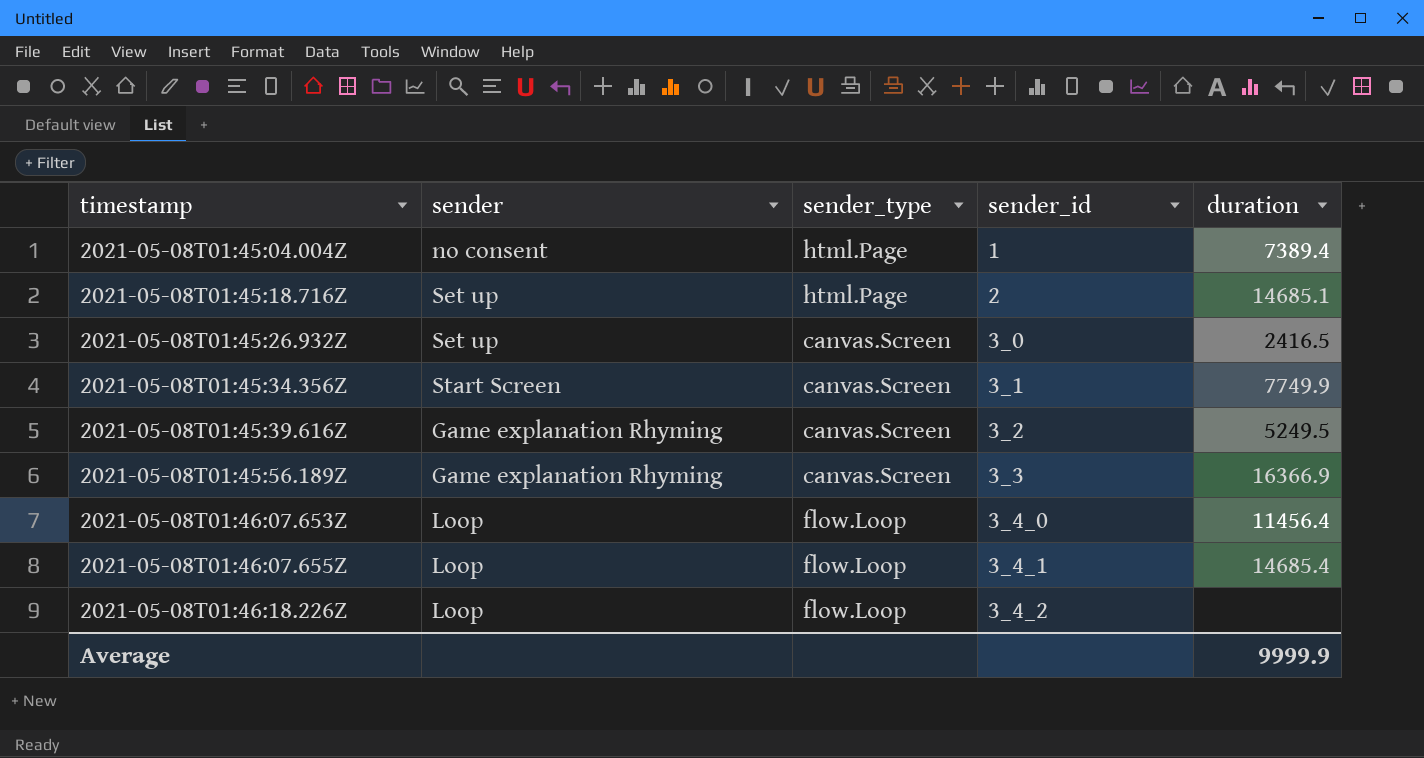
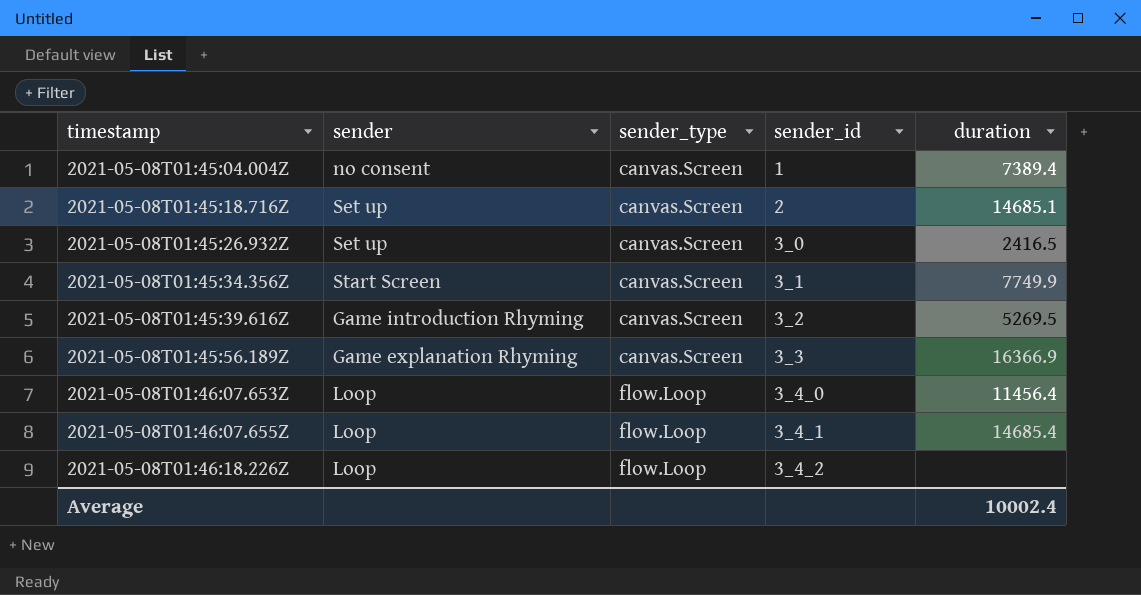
2021-05-08T01:45:04.004Z | sender_type: html.Page -> canvas.Screen
2021-05-08T01:45:18.716Z | sender_type: html.Page -> canvas.Screen
2021-05-08T01:45:39.616Z | sender: Game explanation Rhyming -> Game introduction Rhyming
2021-05-08T01:45:39.616Z | duration: 5249.5 -> 5269.5
Average | duration: 9999.9 -> 10002.4

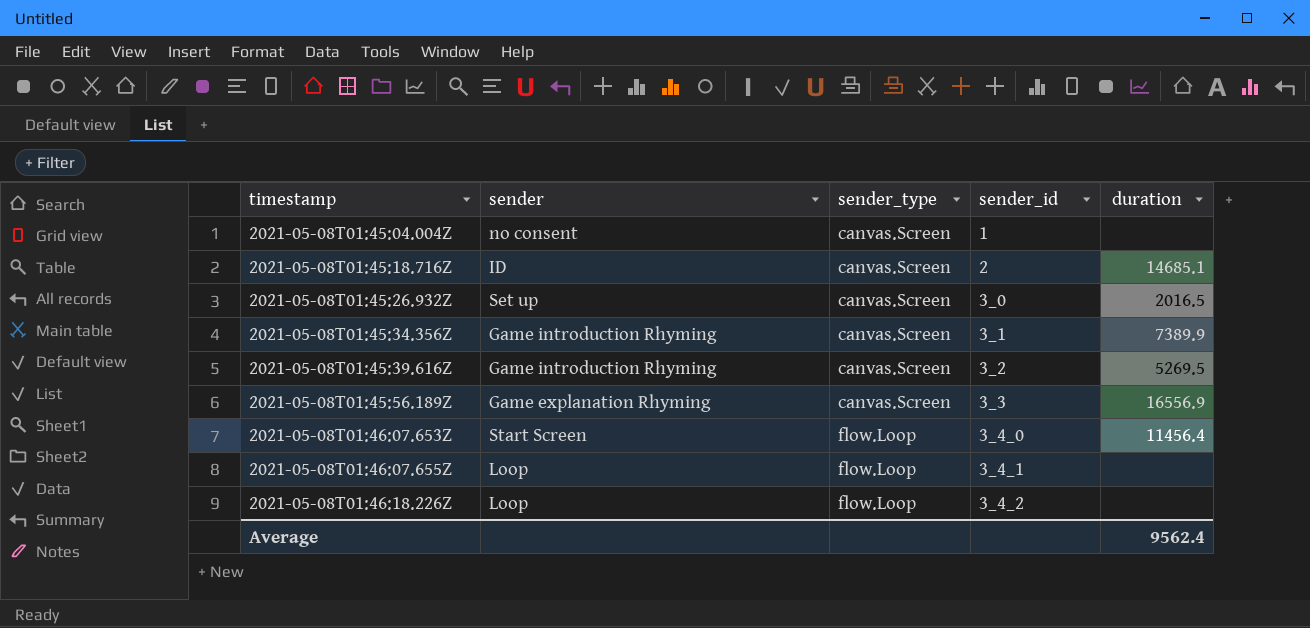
2021-05-08T01:45:04.004Z | duration: 7389.4 -> none
2021-05-08T01:45:18.716Z | sender: Set up -> ID
2021-05-08T01:45:26.932Z | duration: 2416.5 -> 2016.5
2021-05-08T01:45:34.356Z | sender: Start Screen -> Game introduction Rhyming
2021-05-08T01:45:34.356Z | duration: 7749.9 -> 7389.9
2021-05-08T01:45:56.189Z | duration: 16366.9 -> 16556.9
2021-05-08T01:46:07.653Z | sender: Loop -> Start Screen
2021-05-08T01:46:07.655Z | duration: 14685.4 -> none
Average | duration: 10002.4 -> 9562.4

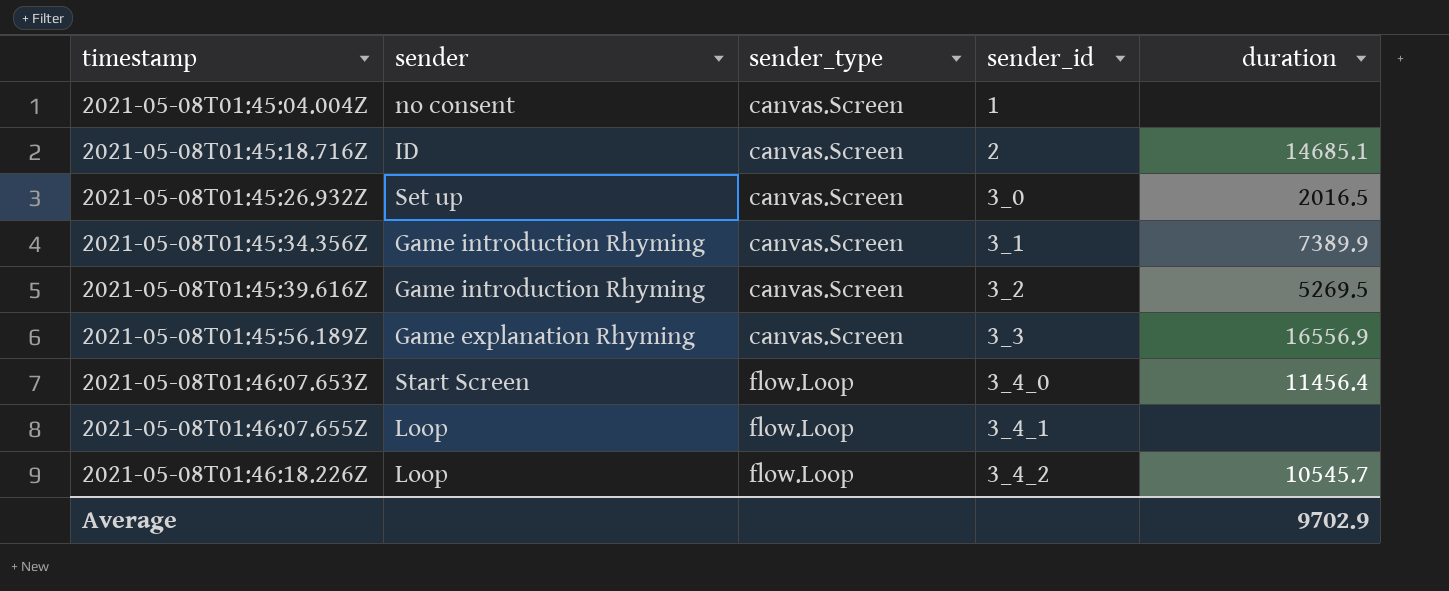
2021-05-08T01:46:18.226Z | duration: none -> 10545.7
Average | duration: 9562.4 -> 9702.9

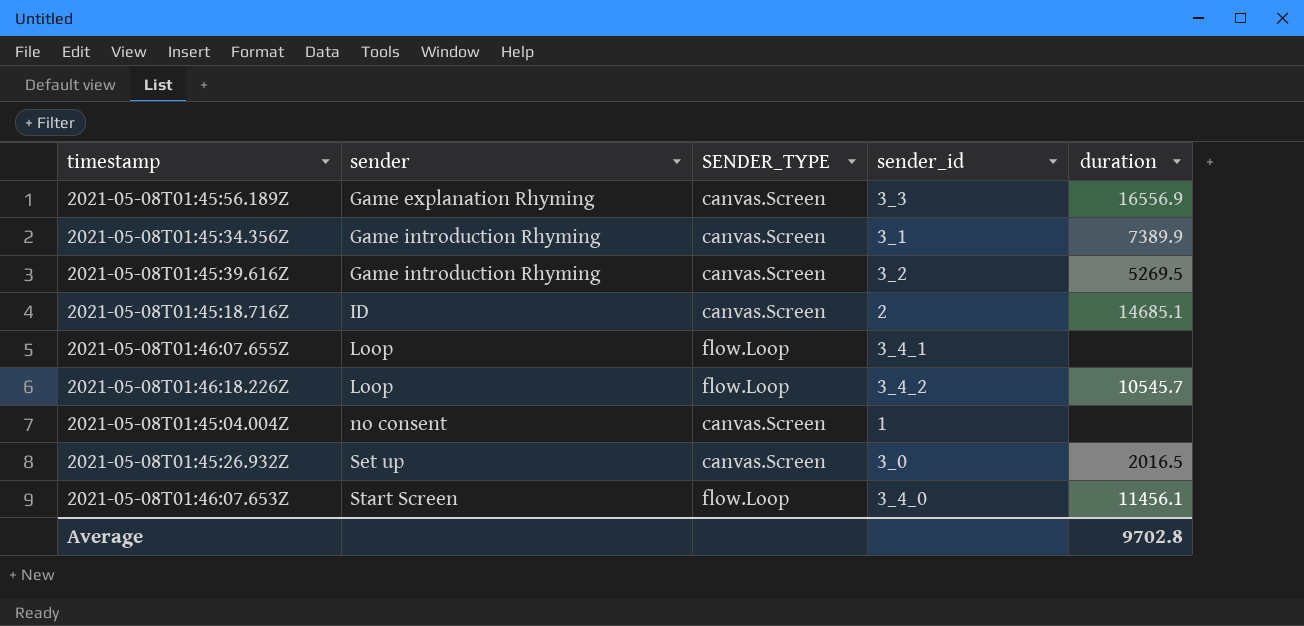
row order: timestamp ascending -> sender ascending
column name: sender_type -> SENDER_TYPE
2021-05-08T01:46:07.653Z | duration: 11456.4 -> 11456.1
Average | duration: 9702.9 -> 9702.8

